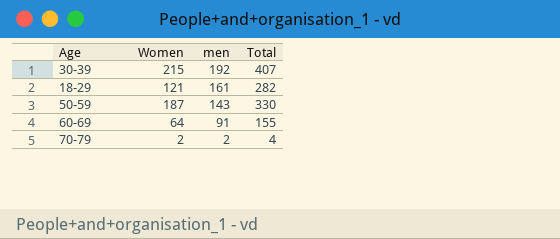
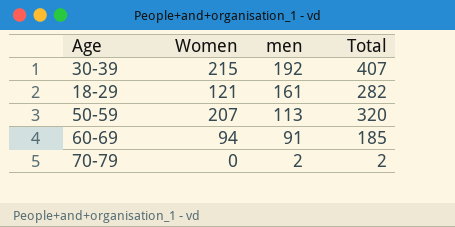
50-59 | Women: 187 -> 207
50-59 | men: 143 -> 113
50-59 | Total: 330 -> 320
60-69 | Women: 64 -> 94
60-69 | Total: 155 -> 185
70-79 | Women: 2 -> 0
70-79 | Total: 4 -> 2

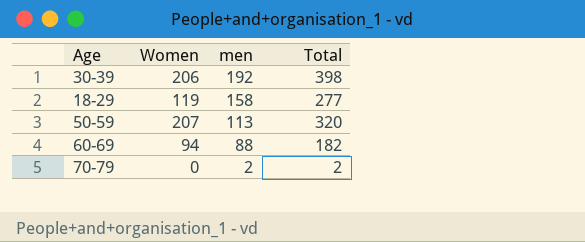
30-39 | Women: 215 -> 206
30-39 | Total: 407 -> 398
18-29 | Women: 121 -> 119
18-29 | men: 161 -> 158
18-29 | Total: 282 -> 277
60-69 | men: 91 -> 88
60-69 | Total: 185 -> 182

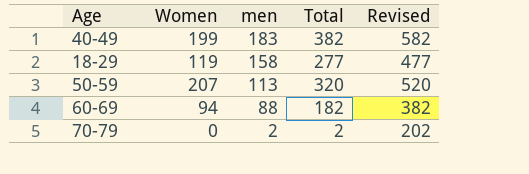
column Revised | formula: none -> [Total] + 200
row 30-39: 206 | 192 | 398 -> none
row 40-49: none -> 199 | 183 | 382 | 582

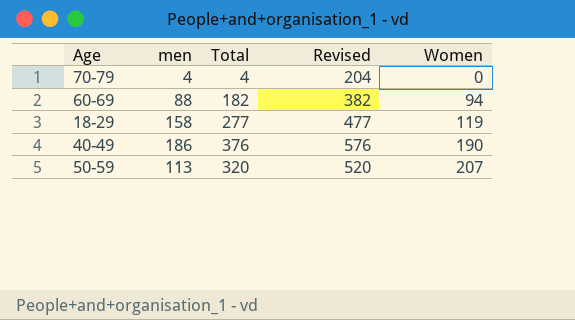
row order: men descending -> Women ascending
column Women | position: 2 -> 5
70-79 | men: 2 -> 4
70-79 | Total: 2 -> 4
70-79 | Revised: 202 -> 204
40-49 | men: 183 -> 186
40-49 | Total: 382 -> 376
40-49 | Revised: 582 -> 576
40-49 | Women: 199 -> 190

